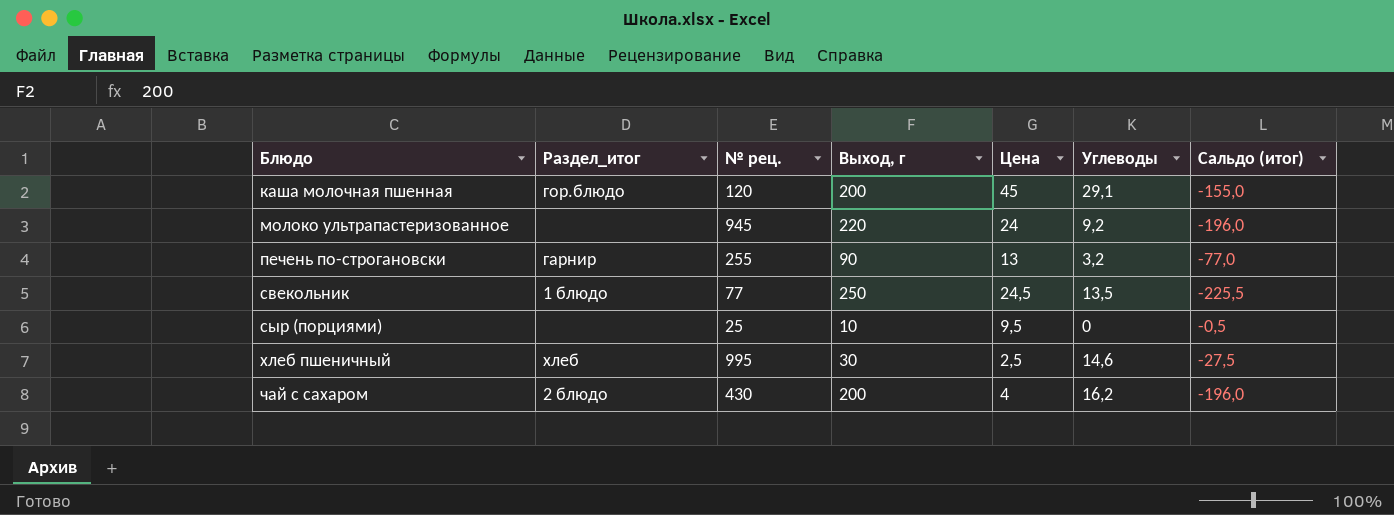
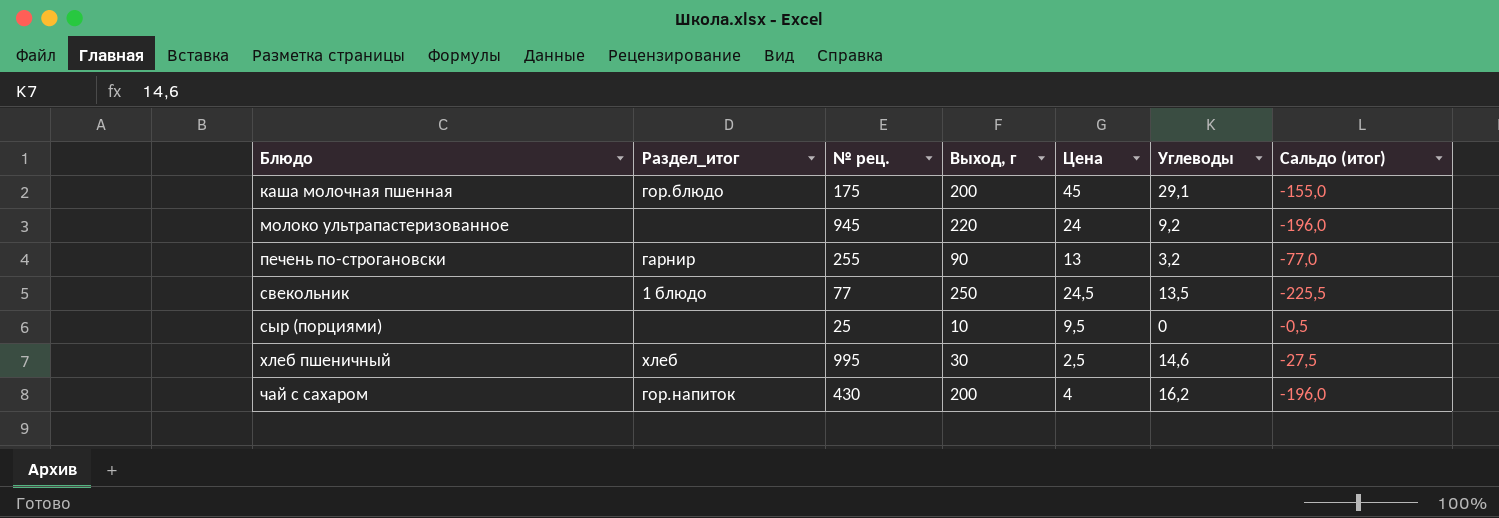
каша молочная пшенная | № рец.: 120 -> 175
чай с сахаром | Раздел_итог: 2 блюдо -> гор.напиток

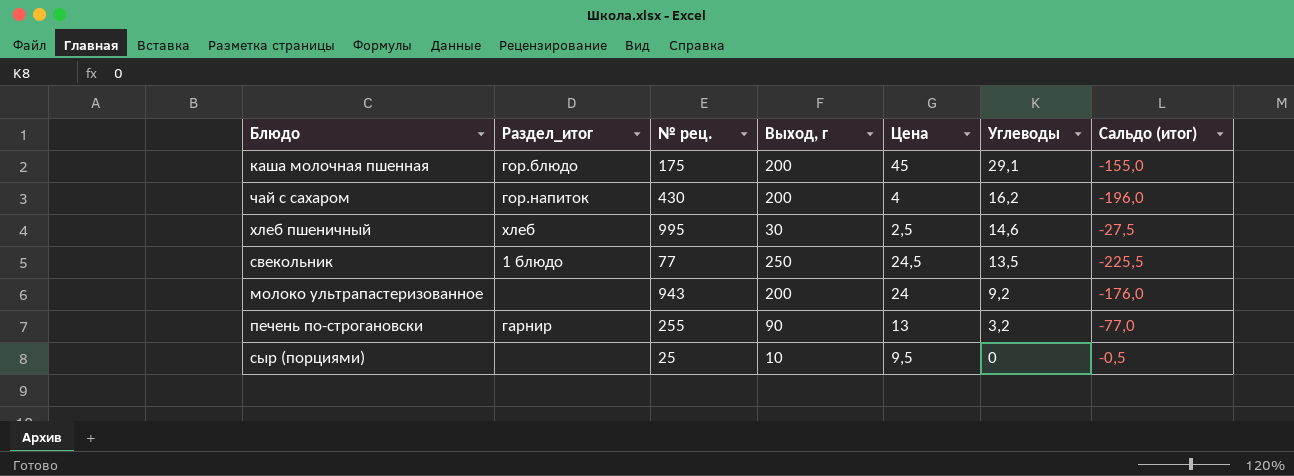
row order: Блюдо ascending -> Углеводы descending
молоко ультрапастеризованное | № рец.: 945 -> 943
молоко ультрапастеризованное | Выход, г: 220 -> 200
молоко ультрапастеризованное | Сальдо (итог): -196,0 -> -176,0

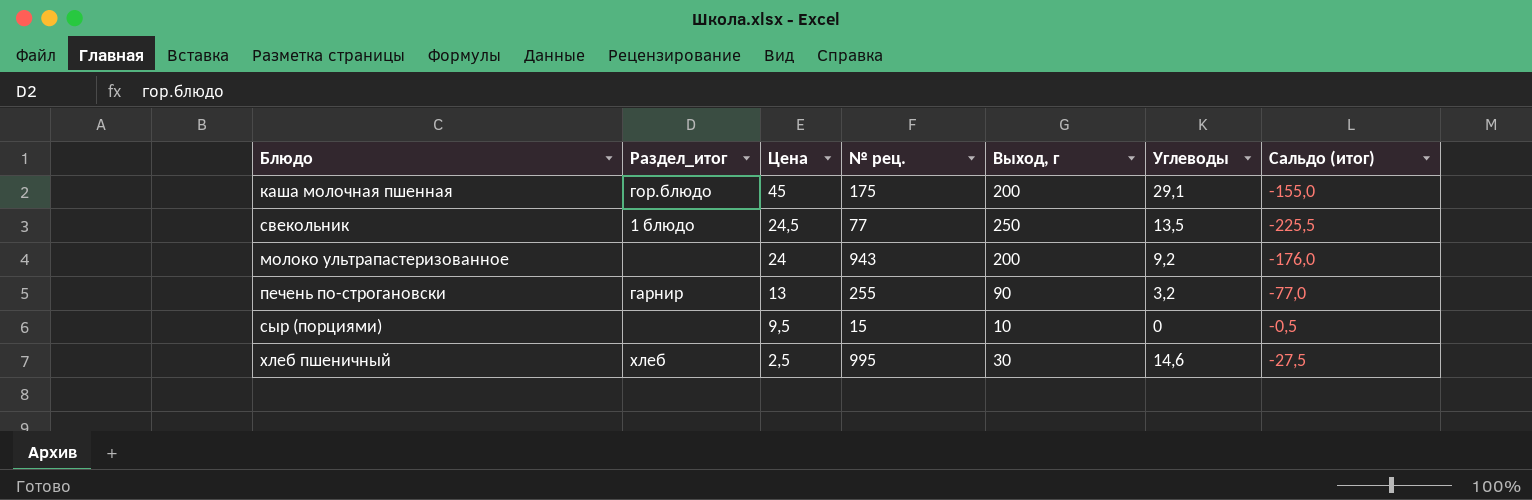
row order: Углеводы descending -> Цена descending
column Цена | position: 5 -> 3
row чай с сахаром: гор.напиток | 430 | 200 | 4 | 16,2 | -196,0 -> none
сыр (порциями) | № рец.: 25 -> 15

